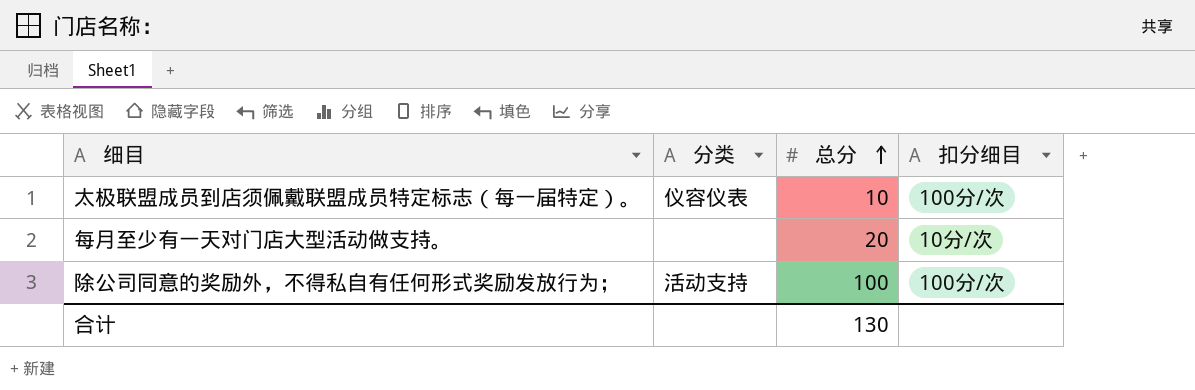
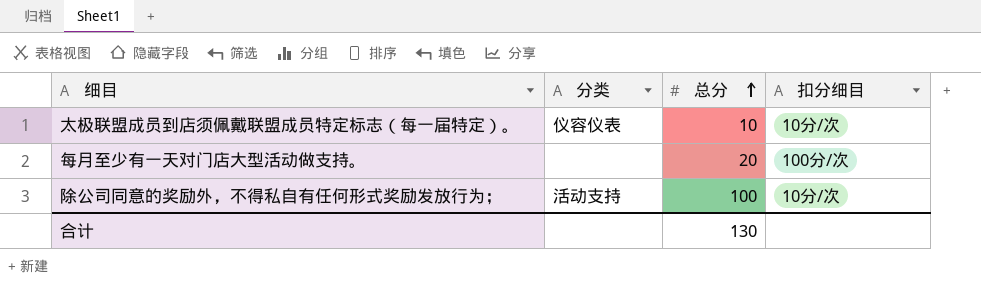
太极联盟成员到店须佩戴联盟成员特定标志（每一届特定）。 | 扣分细目: 100分/次 -> 10分/次
每月至少有一天对门店大型活动做支持。 | 扣分细目: 10分/次 -> 100分/次
除公司同意的奖励外，不得私自有任何形式奖励发放行为； | 扣分细目: 100分/次 -> 10分/次

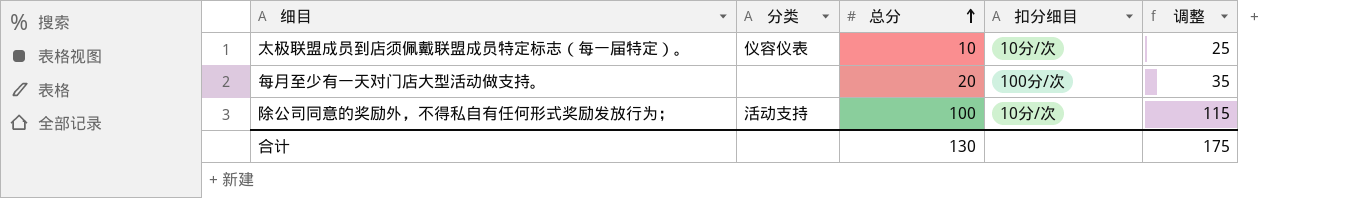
column 调整 | formula: none -> [总分] + 15

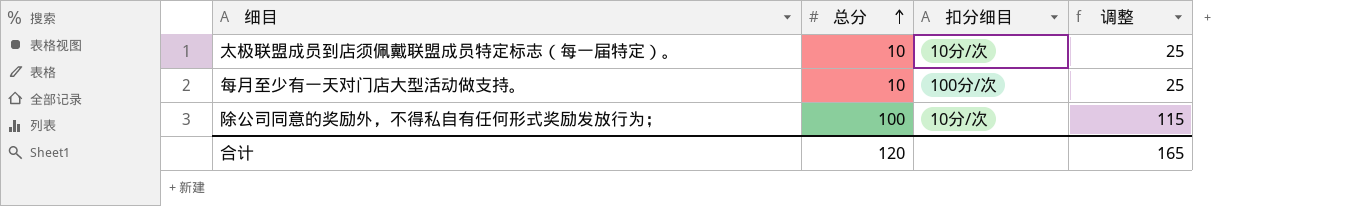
column 分类 | position: 2 -> none
每月至少有一天对门店大型活动做支持。 | 总分: 20 -> 10
每月至少有一天对门店大型活动做支持。 | 调整: 35 -> 25
合计 | 总分: 130 -> 120
合计 | 调整: 175 -> 165

